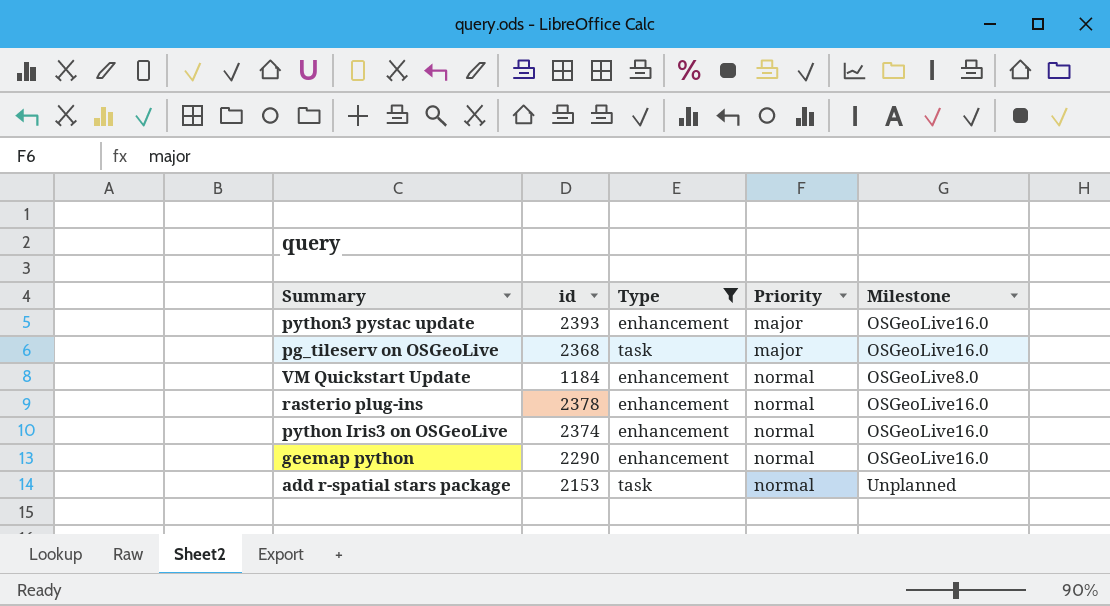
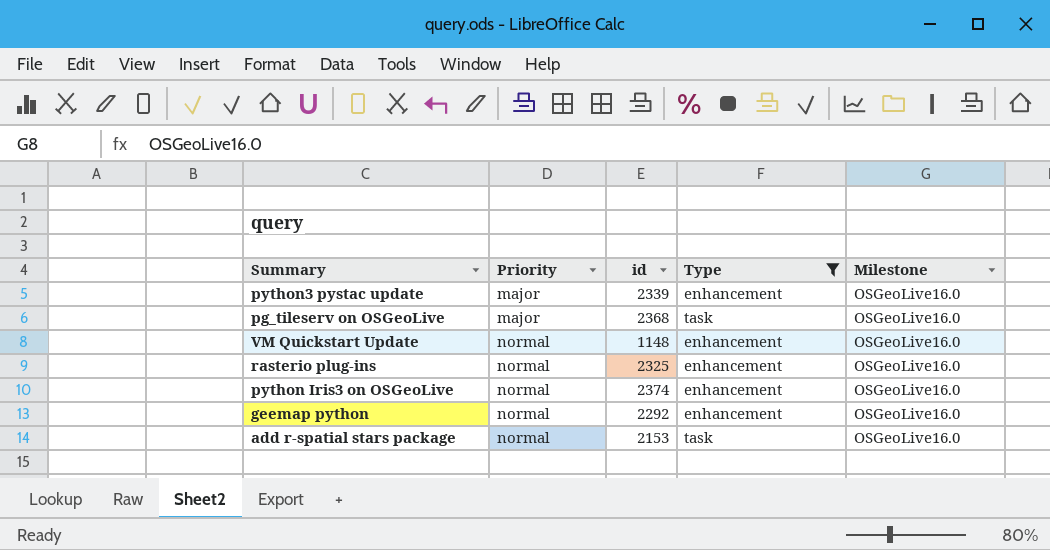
column Priority | position: 4 -> 2
python3 pystac update | id: 2393 -> 2339
VM Quickstart Update | id: 1184 -> 1148
VM Quickstart Update | Milestone: OSGeoLive8.0 -> OSGeoLive16.0
rasterio plug-ins | id: 2378 -> 2325
geemap python | id: 2290 -> 2292
add r-spatial stars package | Milestone: Unplanned -> OSGeoLive16.0

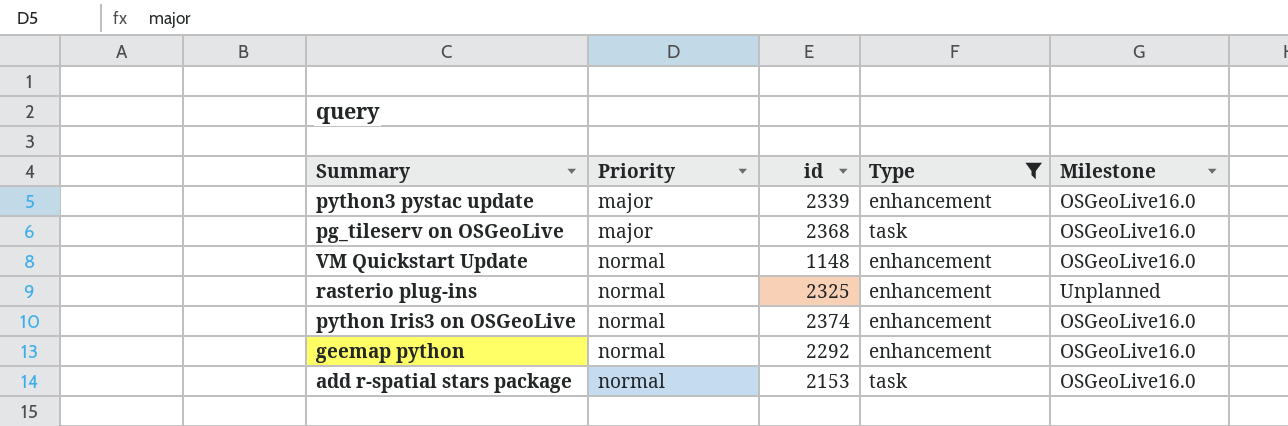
rasterio plug-ins | Milestone: OSGeoLive16.0 -> Unplanned

